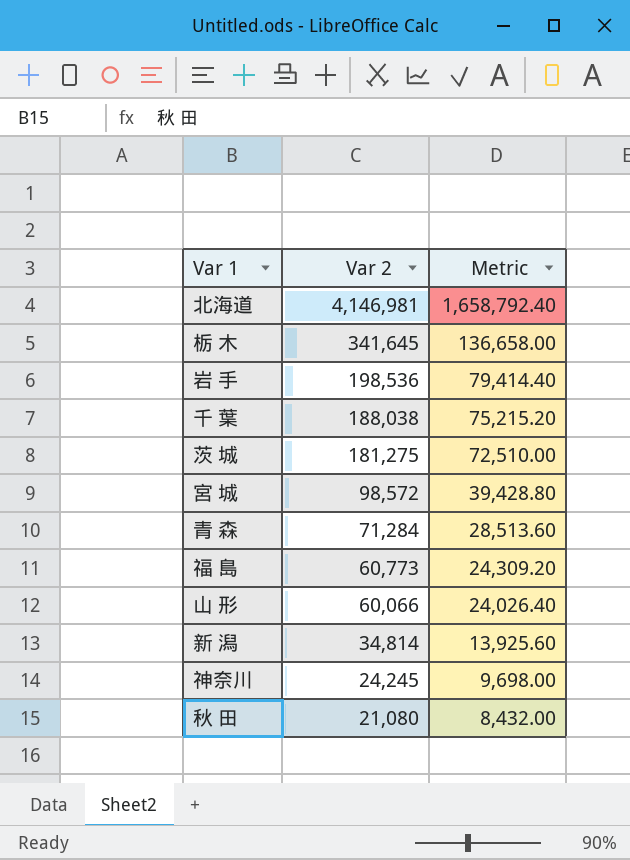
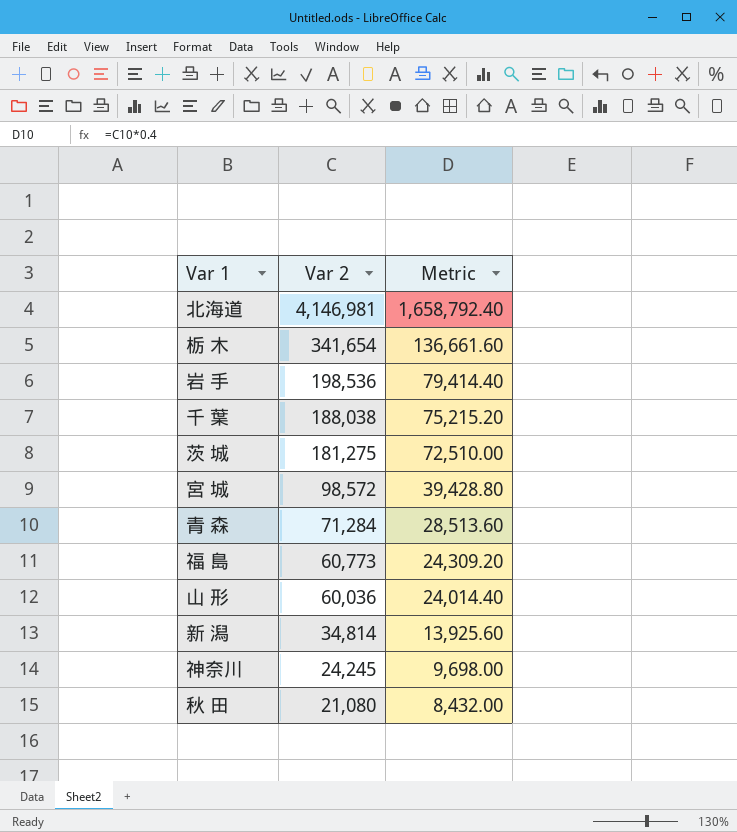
栃 木 | Var 2: 341,645 -> 341,654
栃 木 | Metric: 136,658.00 -> 136,661.60
山 形 | Var 2: 60,066 -> 60,036
山 形 | Metric: 24,026.40 -> 24,014.40

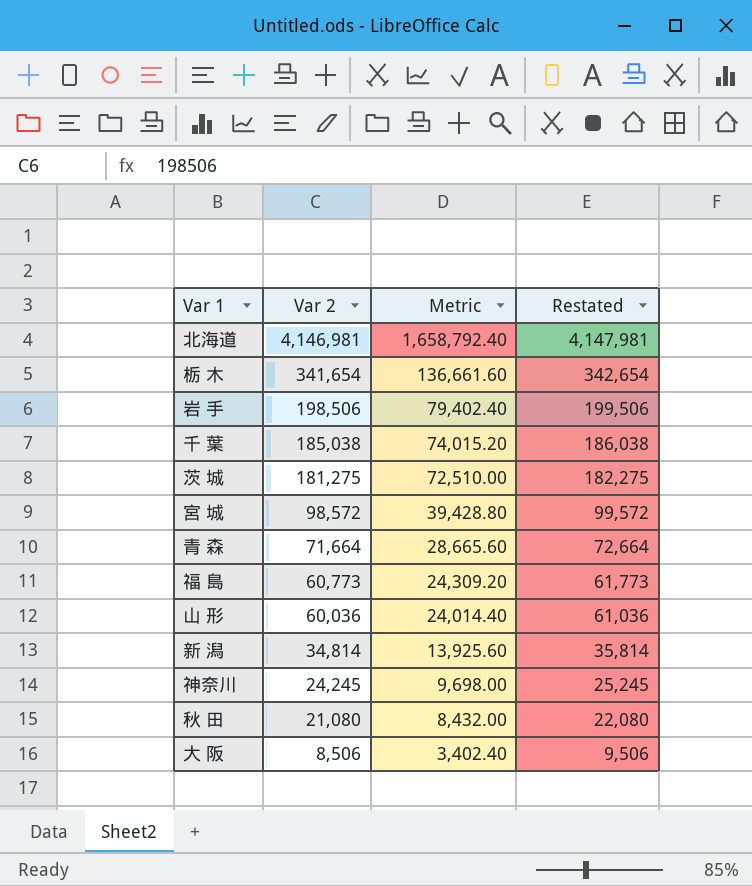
column Restated | formula: none -> [Var 2] + 1000
岩 手 | Var 2: 198,536 -> 198,506
岩 手 | Metric: 79,414.40 -> 79,402.40
千 葉 | Var 2: 188,038 -> 185,038
千 葉 | Metric: 75,215.20 -> 74,015.20
青 森 | Var 2: 71,284 -> 71,664
青 森 | Metric: 28,513.60 -> 28,665.60
row 大 阪: none -> 8,506 | 3,402.40 | 9,506

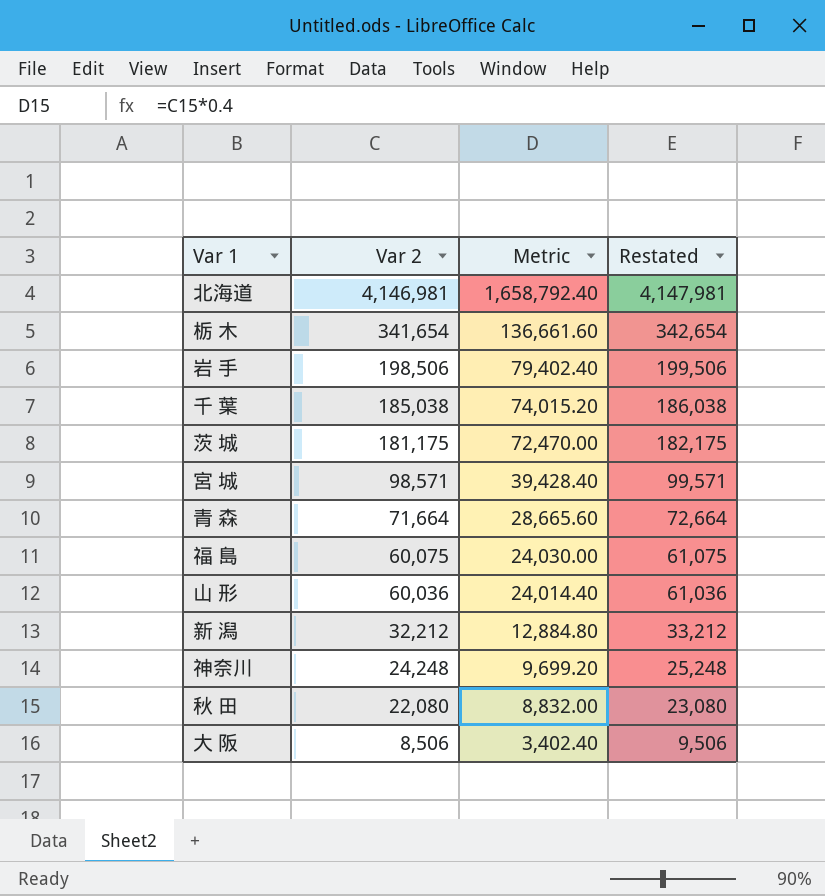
茨 城 | Var 2: 181,275 -> 181,175
茨 城 | Metric: 72,510.00 -> 72,470.00
茨 城 | Restated: 182,275 -> 182,175
宮 城 | Var 2: 98,572 -> 98,571
宮 城 | Metric: 39,428.80 -> 39,428.40
宮 城 | Restated: 99,572 -> 99,571
福 島 | Var 2: 60,773 -> 60,075
福 島 | Metric: 24,309.20 -> 24,030.00
福 島 | Restated: 61,773 -> 61,075
新 潟 | Var 2: 34,814 -> 32,212
新 潟 | Metric: 13,925.60 -> 12,884.80
新 潟 | Restated: 35,814 -> 33,212
神奈川 | Var 2: 24,245 -> 24,248
神奈川 | Metric: 9,698.00 -> 9,699.20
神奈川 | Restated: 25,245 -> 25,248
秋 田 | Var 2: 21,080 -> 22,080
秋 田 | Metric: 8,432.00 -> 8,832.00
秋 田 | Restated: 22,080 -> 23,080

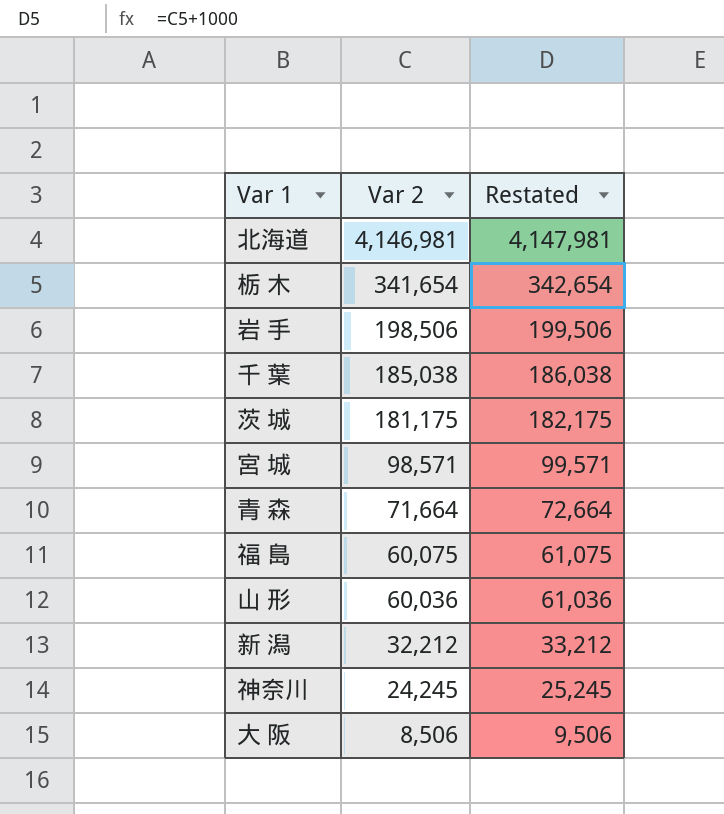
column Metric | formula: [Var 2] * 0.4 -> none
row 秋 田: 22,080 | 8,832.00 | 23,080 -> none
神奈川 | Var 2: 24,248 -> 24,245
神奈川 | Restated: 25,248 -> 25,245

